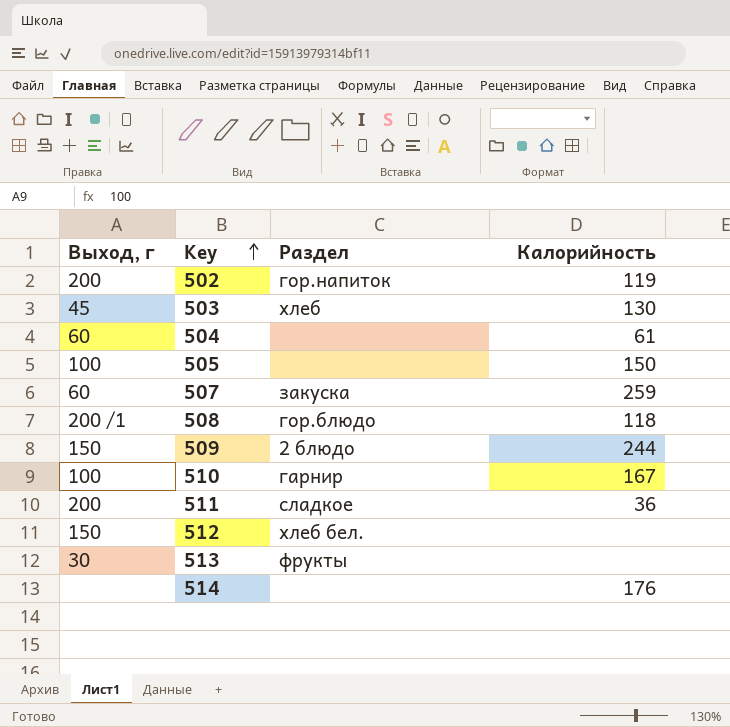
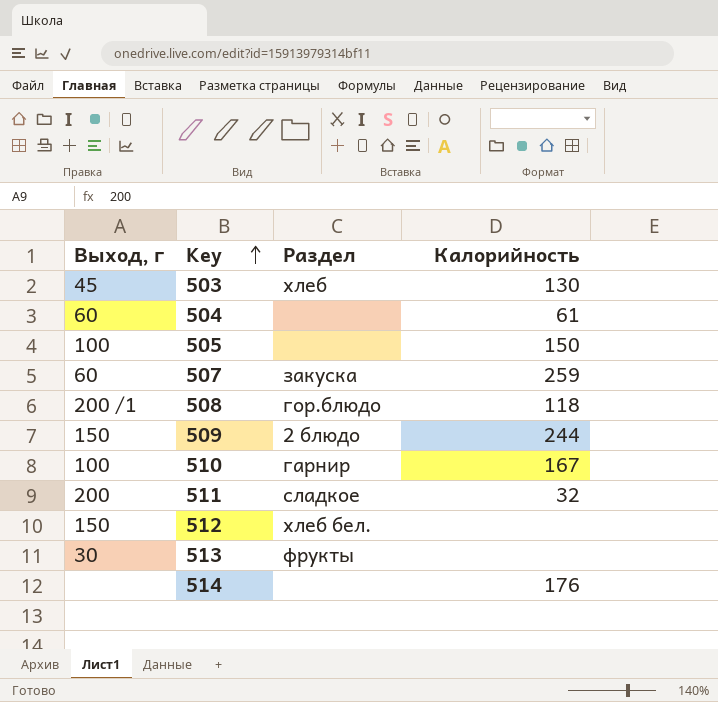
row 502: 200 | гор.напиток | 119 -> none
511 | Калорийность: 36 -> 32

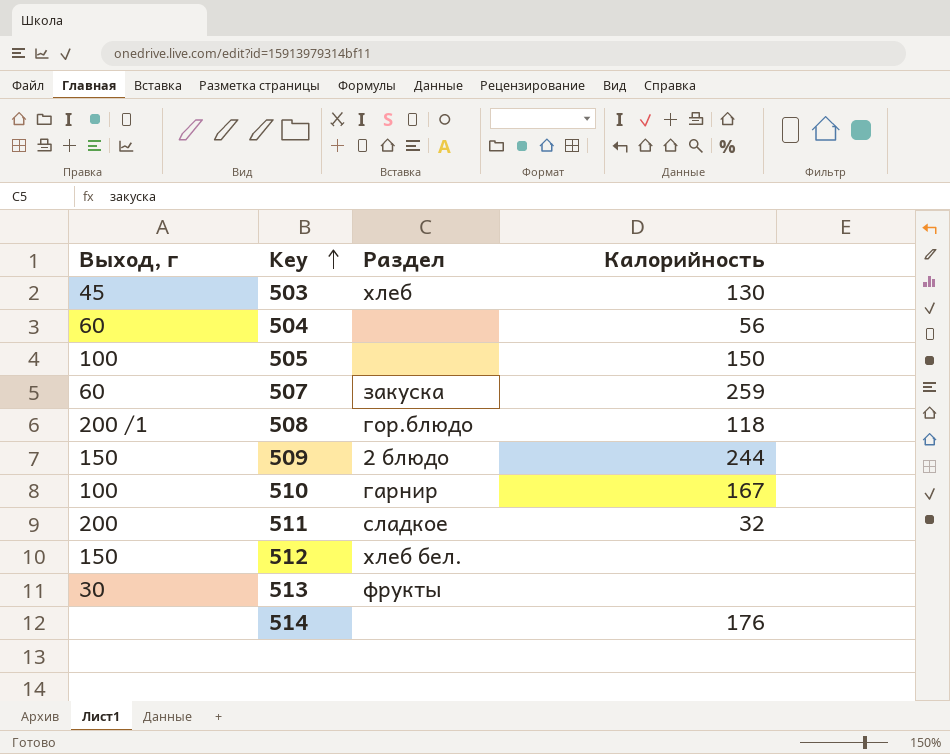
504 | Калорийность: 61 -> 56

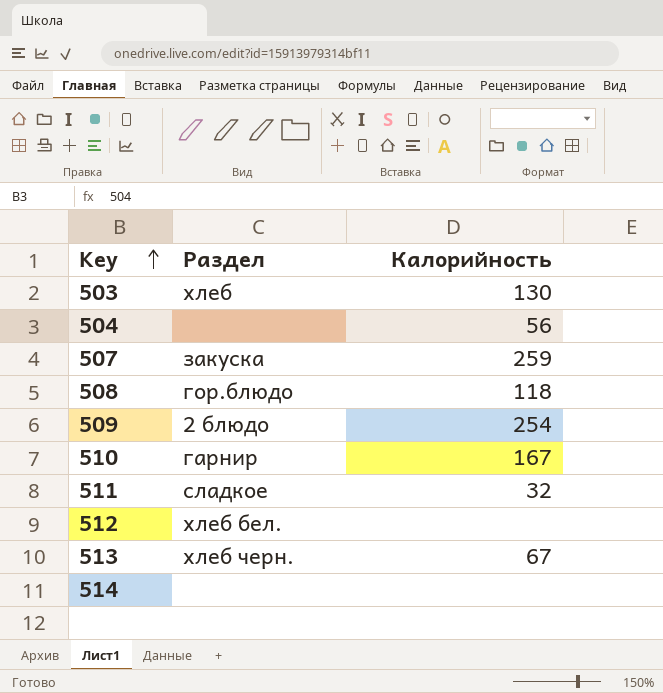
column Выход, г | position: 1 -> none
row 505: 100 | none | 150 -> none
509 | Калорийность: 244 -> 254
513 | Раздел: фрукты -> хлеб черн.
513 | Калорийность: none -> 67
514 | Калорийность: 176 -> none

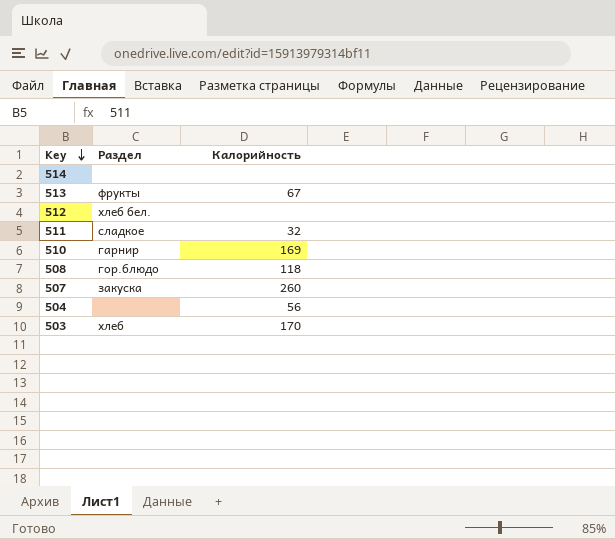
row order: Key ascending -> Key descending
row 509: 2 блюдо | 254 -> none
513 | Раздел: хлеб черн. -> фрукты
510 | Калорийность: 167 -> 169
507 | Калорийность: 259 -> 260
503 | Калорийность: 130 -> 170

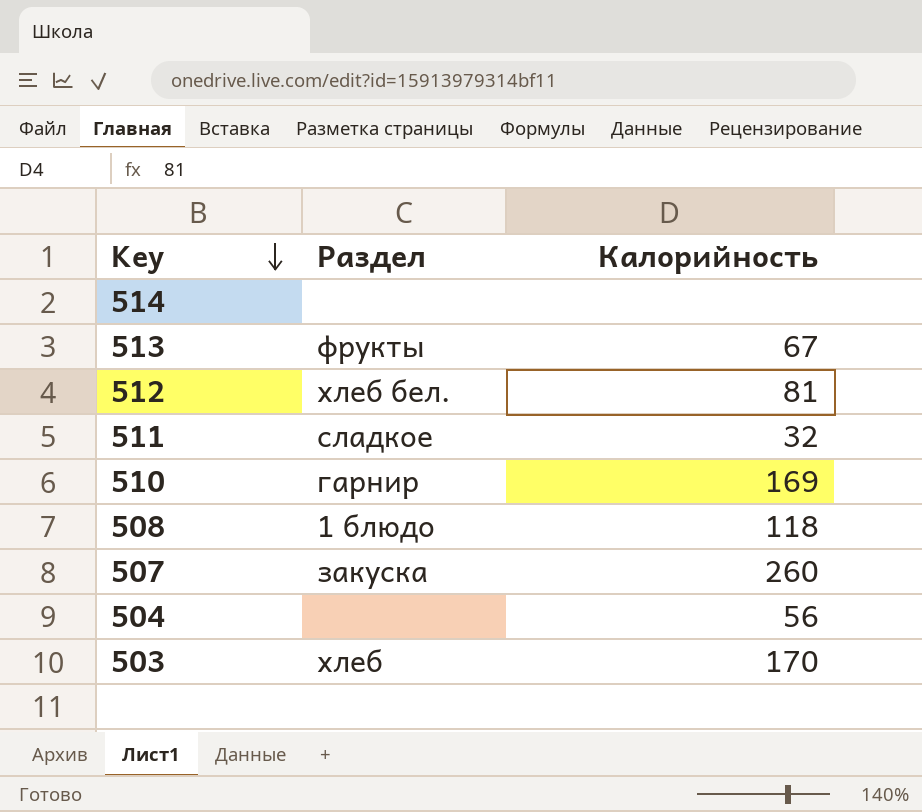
512 | Калорийность: none -> 81
508 | Раздел: гор.блюдо -> 1 блюдо

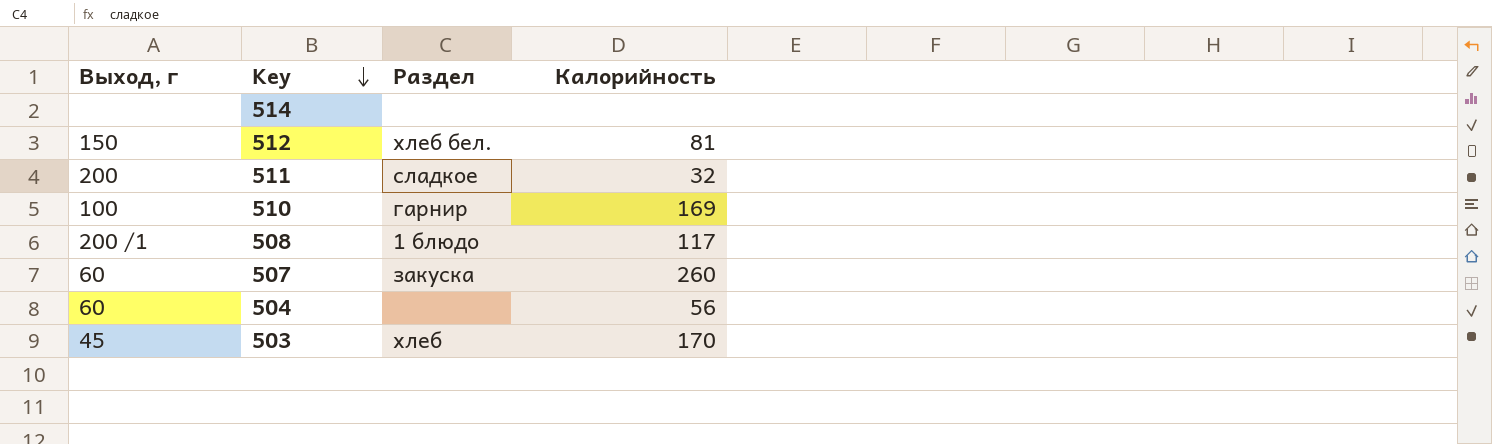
column Выход, г | position: none -> 1
row 513: фрукты | 67 -> none
508 | Калорийность: 118 -> 117

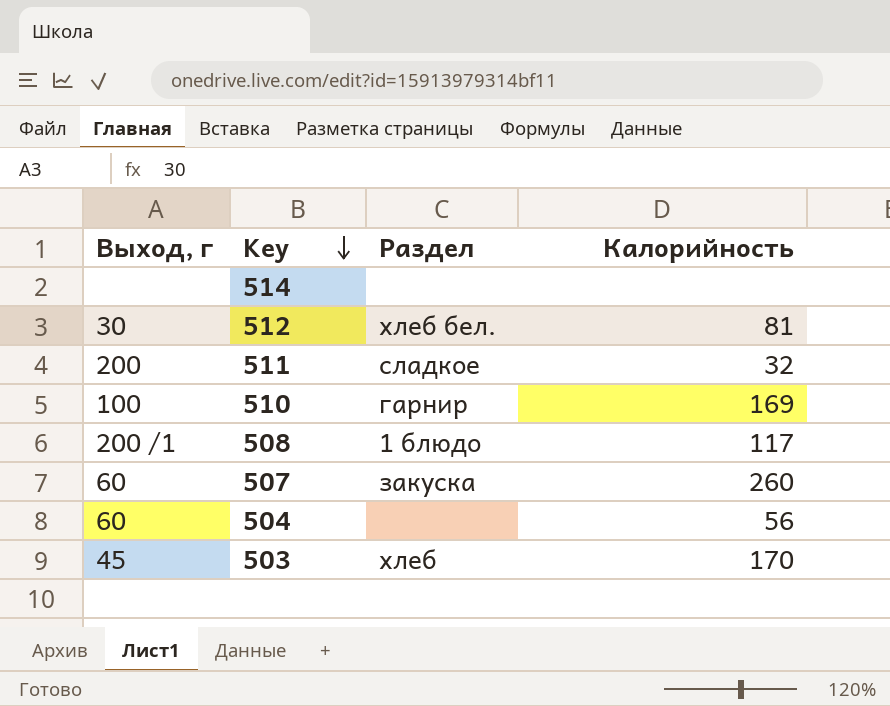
512 | Выход, г: 150 -> 30

